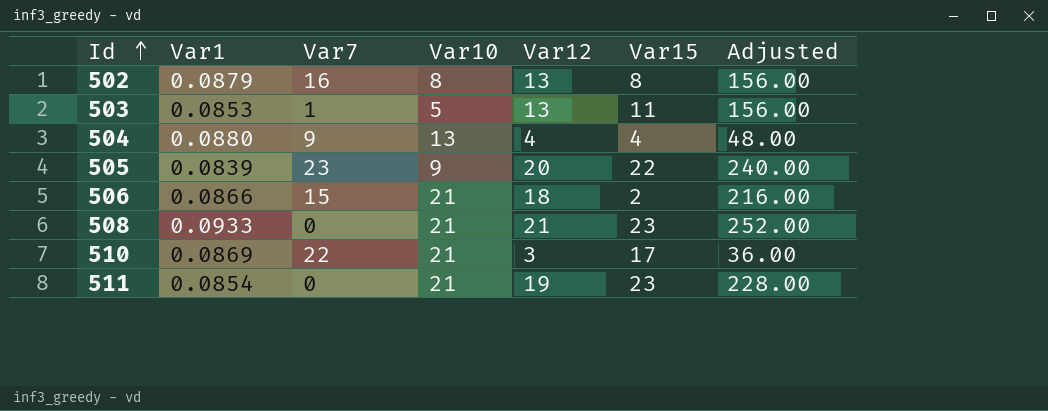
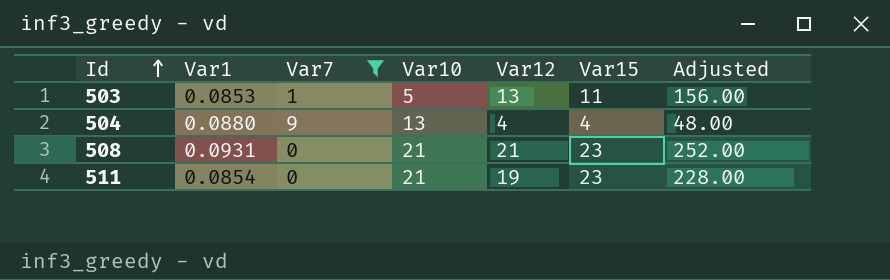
filter: none -> Var7 <= 9
508 | Var1: 0.0933 -> 0.0931

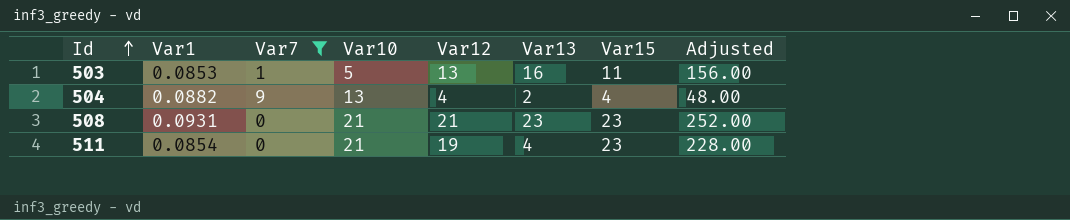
column Var13 | position: none -> 6
504 | Var1: 0.0880 -> 0.0882

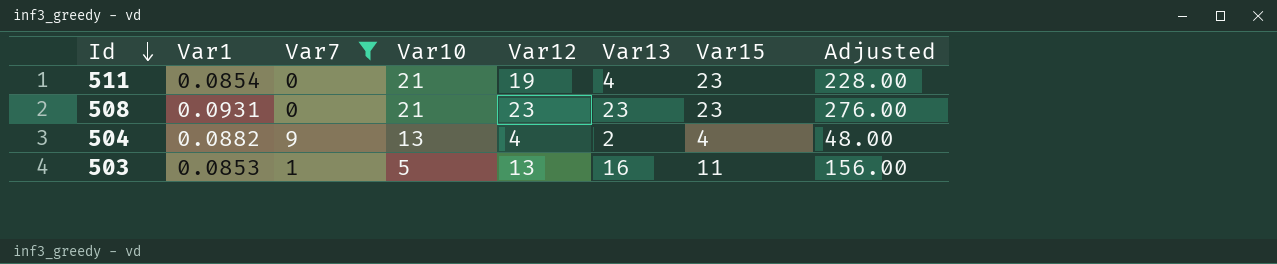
row order: Id ascending -> Id descending
508 | Var12: 21 -> 23
508 | Adjusted: 252.00 -> 276.00

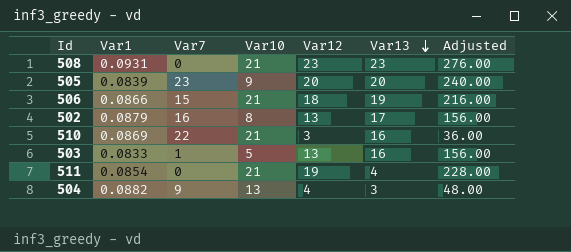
filter: Var7 <= 9 -> none
row order: Id descending -> Var13 descending
column Var15 | position: 7 -> none
503 | Var1: 0.0853 -> 0.0833
504 | Var13: 2 -> 3

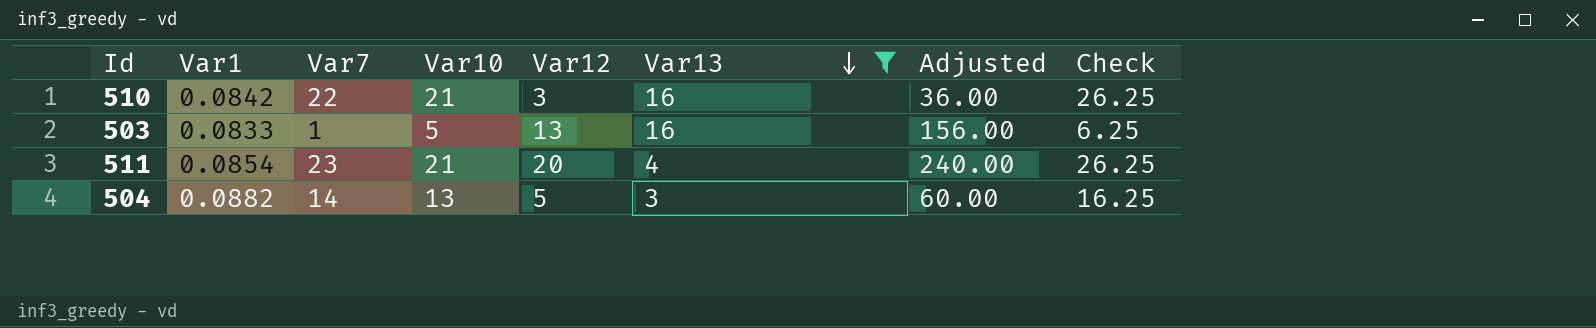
filter: none -> Var13 <= 16
column Check | formula: none -> [Var10] * 1.25
510 | Var1: 0.0869 -> 0.0842
511 | Var7: 0 -> 23
511 | Var12: 19 -> 20
511 | Adjusted: 228.00 -> 240.00
504 | Var7: 9 -> 14
504 | Var12: 4 -> 5
504 | Adjusted: 48.00 -> 60.00

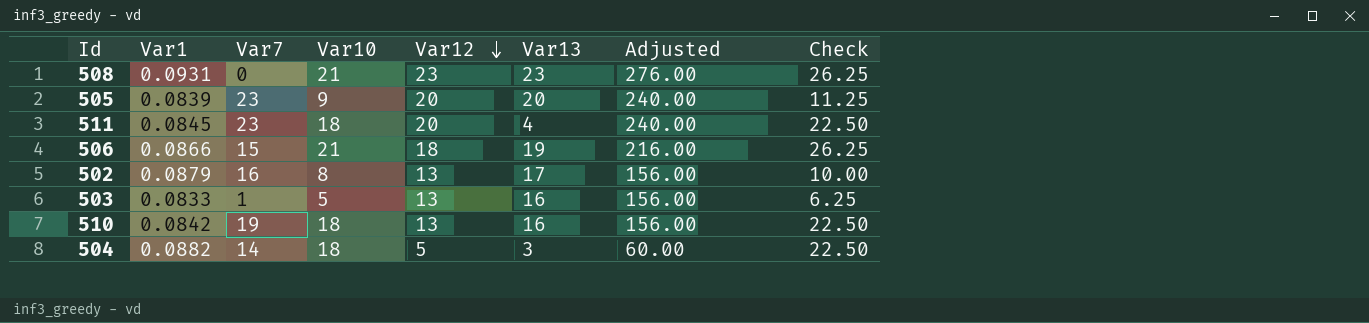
filter: Var13 <= 16 -> none
row order: Var13 descending -> Var12 descending
511 | Var1: 0.0854 -> 0.0845
511 | Var10: 21 -> 18
511 | Check: 26.25 -> 22.50
510 | Var7: 22 -> 19
510 | Var10: 21 -> 18
510 | Var12: 3 -> 13
510 | Adjusted: 36.00 -> 156.00
510 | Check: 26.25 -> 22.50
504 | Var10: 13 -> 18
504 | Check: 16.25 -> 22.50

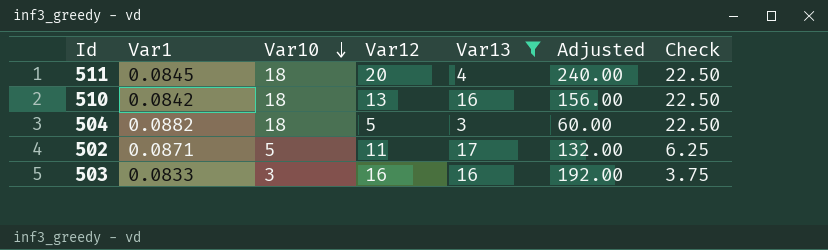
filter: none -> Var13 <= 17
row order: Var12 descending -> Var10 descending
column Var7 | position: 3 -> none
502 | Var1: 0.0879 -> 0.0871
502 | Var10: 8 -> 5
502 | Var12: 13 -> 11
502 | Adjusted: 156.00 -> 132.00
502 | Check: 10.00 -> 6.25
503 | Var10: 5 -> 3
503 | Var12: 13 -> 16
503 | Adjusted: 156.00 -> 192.00
503 | Check: 6.25 -> 3.75

